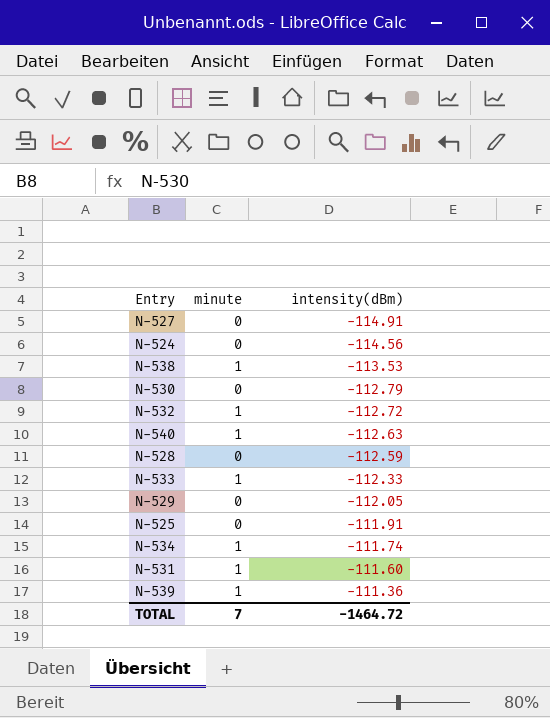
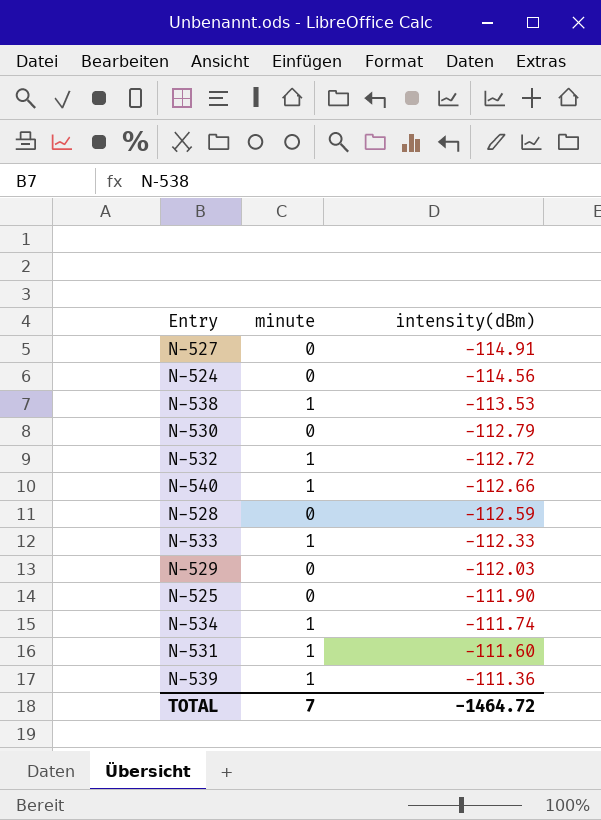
N-540 | intensity(dBm): -112.63 -> -112.66
N-529 | intensity(dBm): -112.05 -> -112.03
N-525 | intensity(dBm): -111.91 -> -111.90

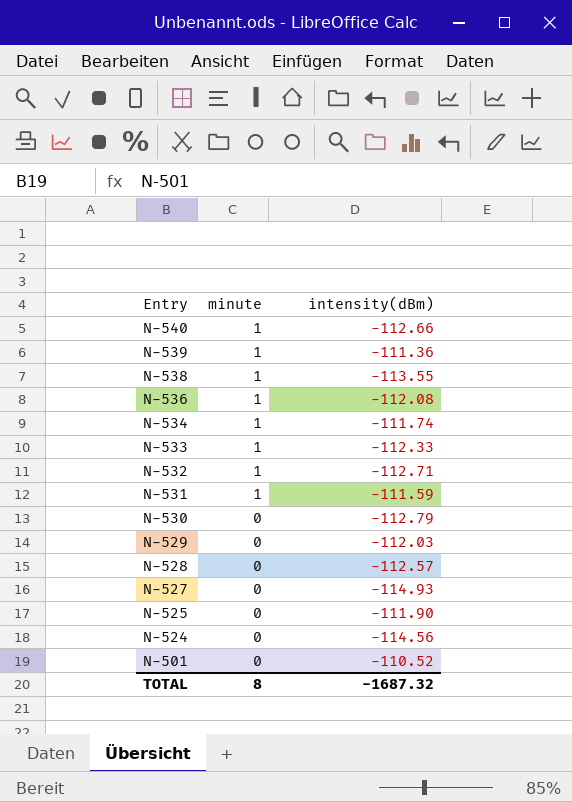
row order: intensity(dBm) ascending -> Entry descending
N-538 | intensity(dBm): -113.53 -> -113.55
row N-536: none -> 1 | -112.08
N-532 | intensity(dBm): -112.72 -> -112.71
N-531 | intensity(dBm): -111.60 -> -111.59
N-528 | intensity(dBm): -112.59 -> -112.57
N-527 | intensity(dBm): -114.91 -> -114.93
row N-501: none -> 0 | -110.52
TOTAL | minute: 7 -> 8
TOTAL | intensity(dBm): -1464.72 -> -1687.32

